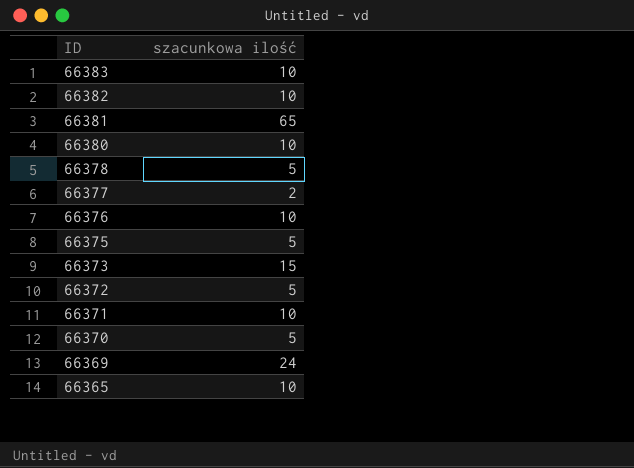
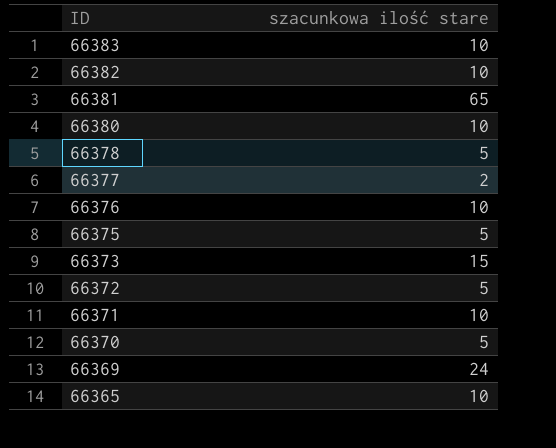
column name: szacunkowa ilość -> szacunkowa ilość stare

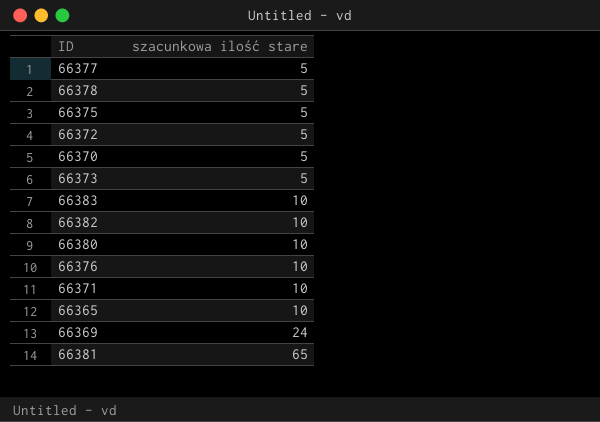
row order: ID descending -> szacunkowa ilość stare ascending
66377 | szacunkowa ilość stare: 2 -> 5
66373 | szacunkowa ilość stare: 15 -> 5

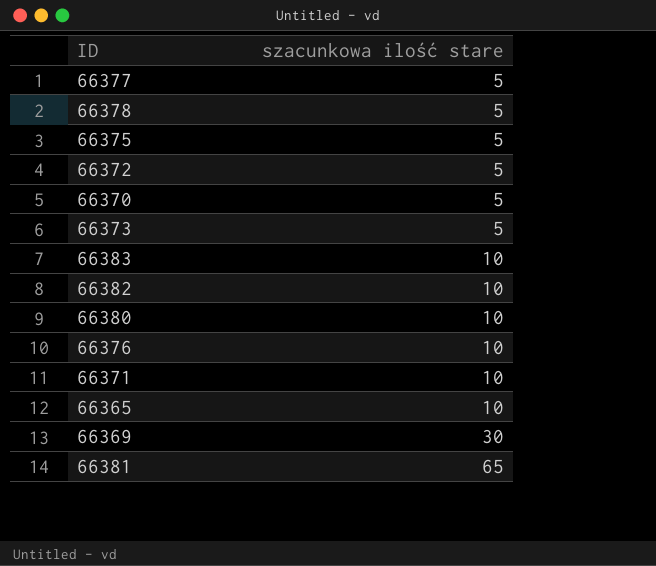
66369 | szacunkowa ilość stare: 24 -> 30

